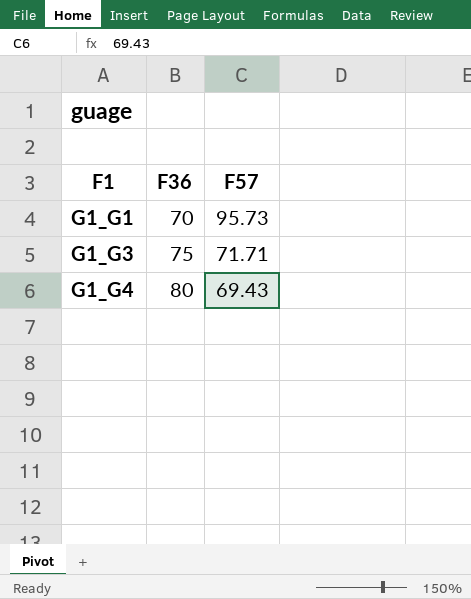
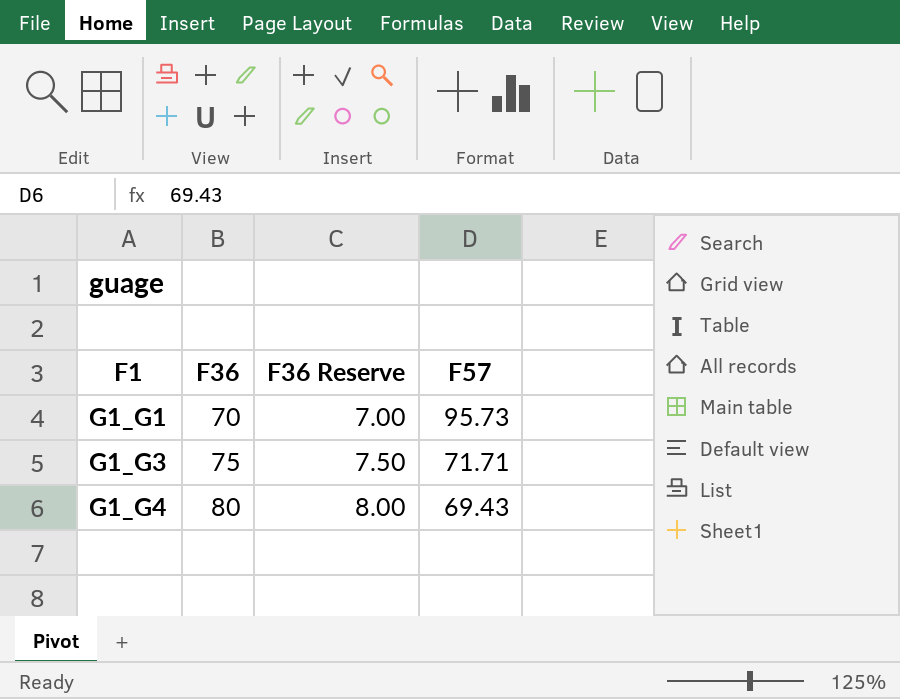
column F36 Reserve | formula: none -> [F36] * 0.1

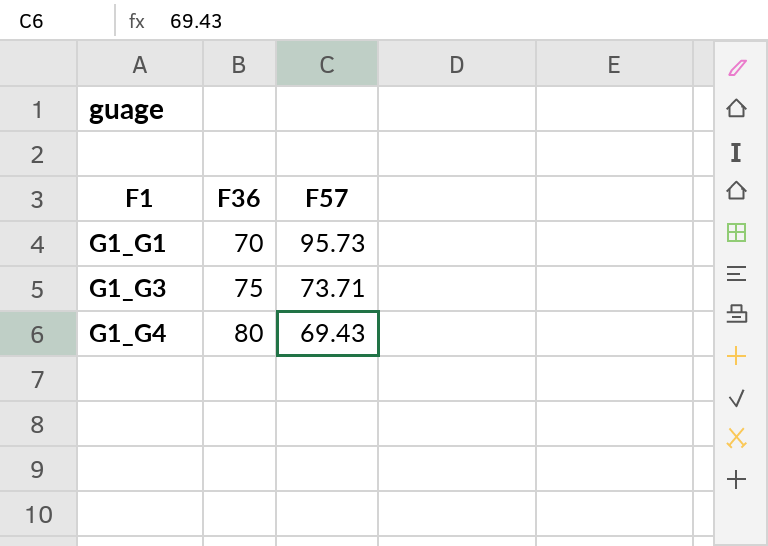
column F36 Reserve | formula: [F36] * 0.1 -> none
G1_G3 | F57: 71.71 -> 73.71

